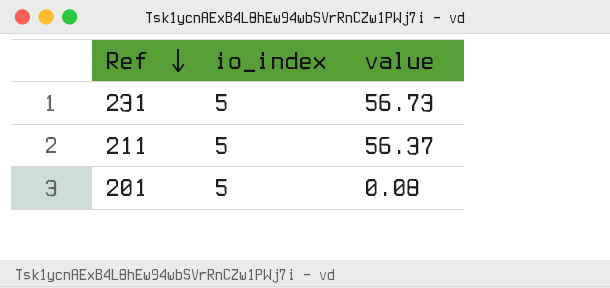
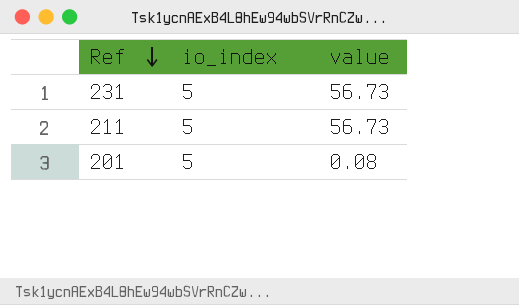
211 | value: 56.37 -> 56.73

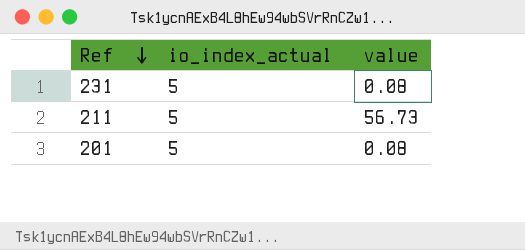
column name: io_index -> io_index_actual
231 | value: 56.73 -> 0.08

